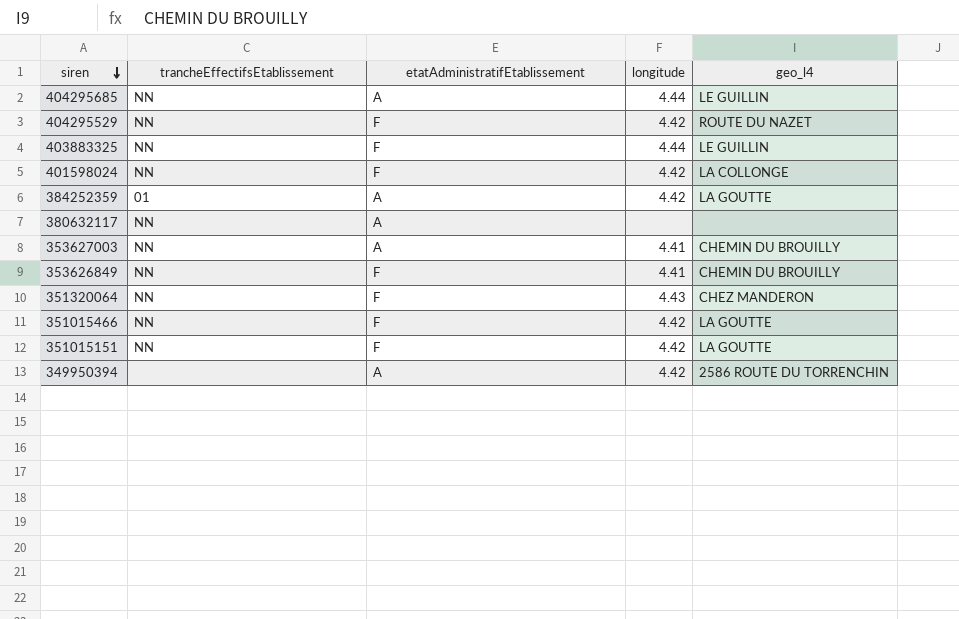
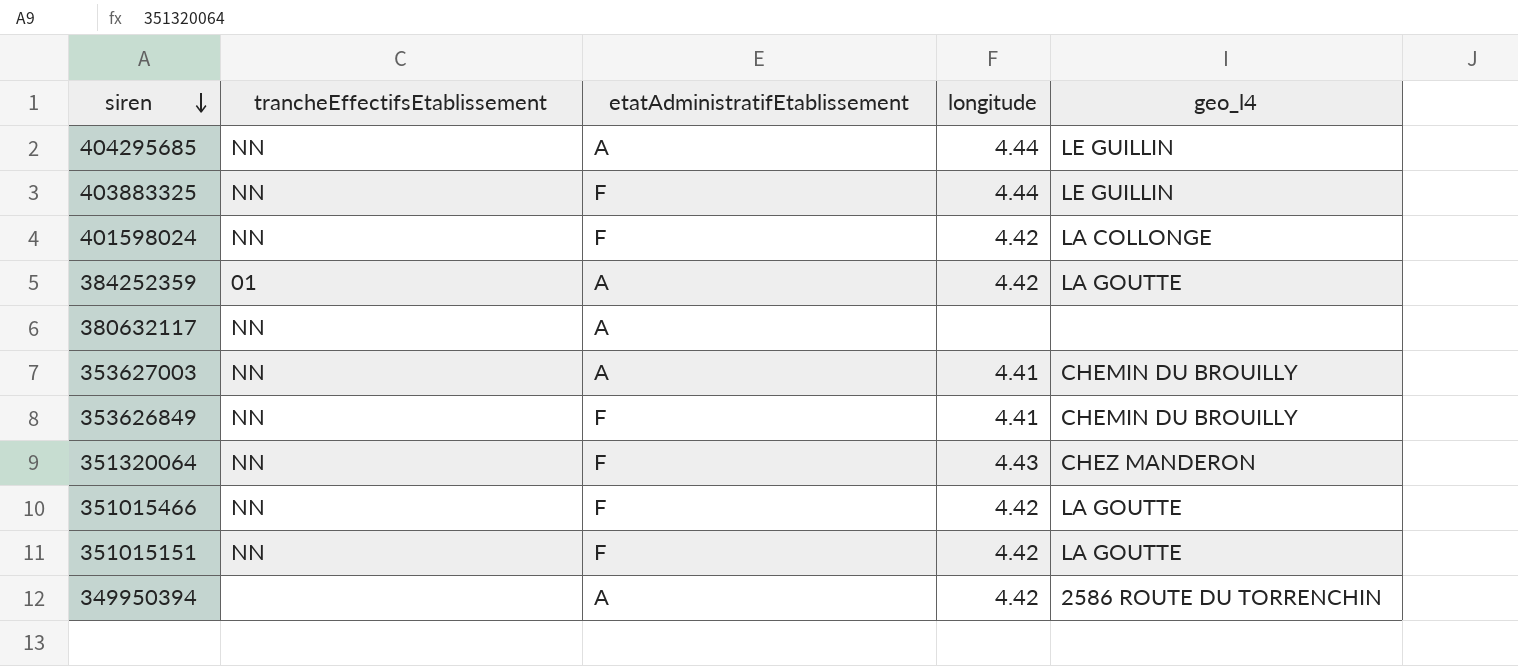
row 404295529: NN | F | 4.42 | ROUTE DU NAZET -> none

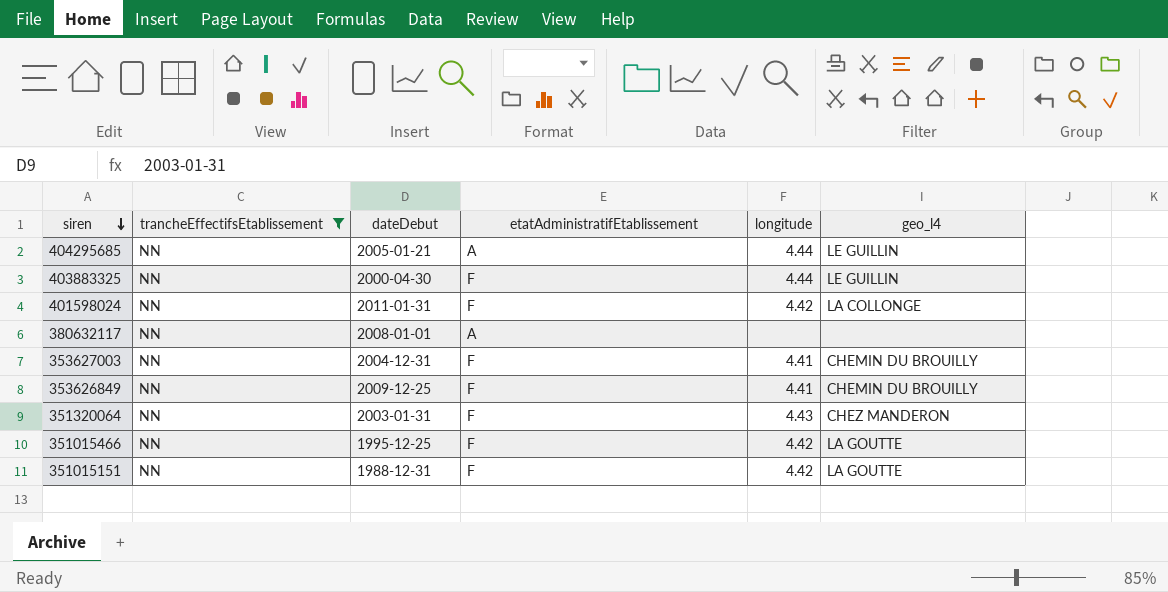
filter: none -> trancheEffectifsEtablissement = NN
column dateDebut | position: none -> 3
353627003 | etatAdministratifEtablissement: A -> F

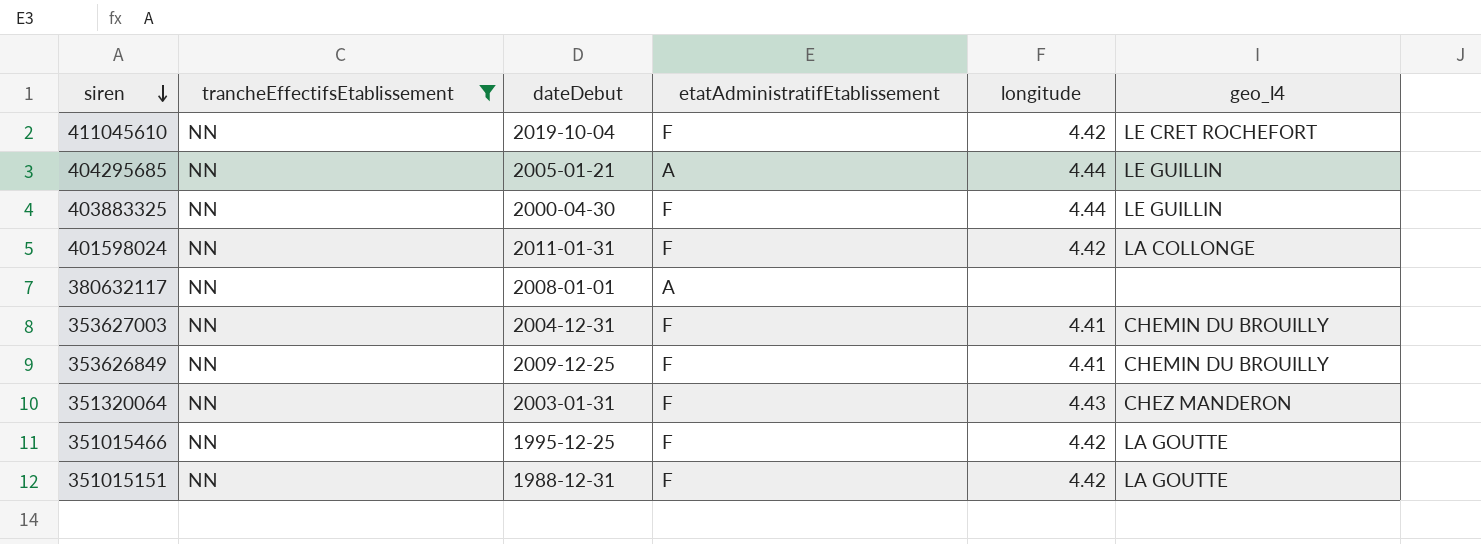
row 411045610: none -> NN | 2019-10-04 | F | 4.42 | LE CRET ROCHEFORT

